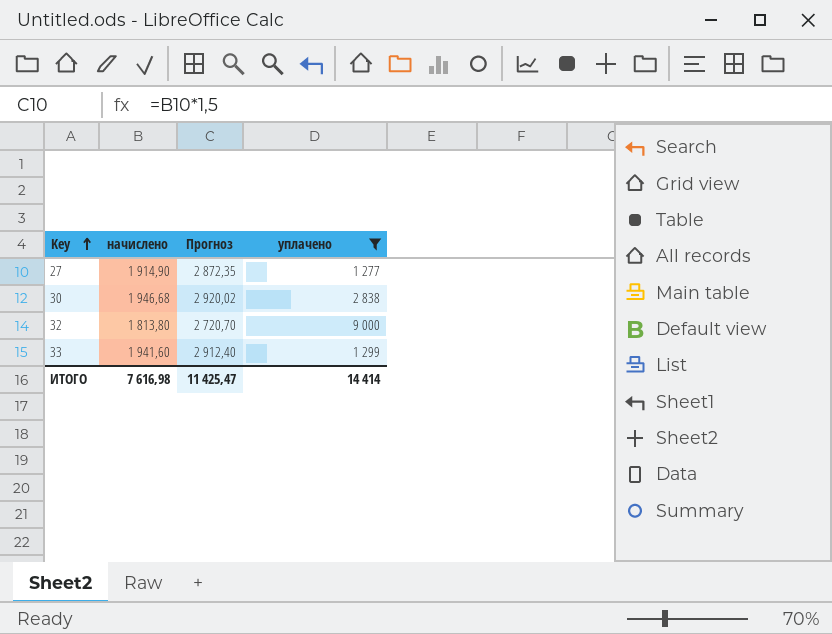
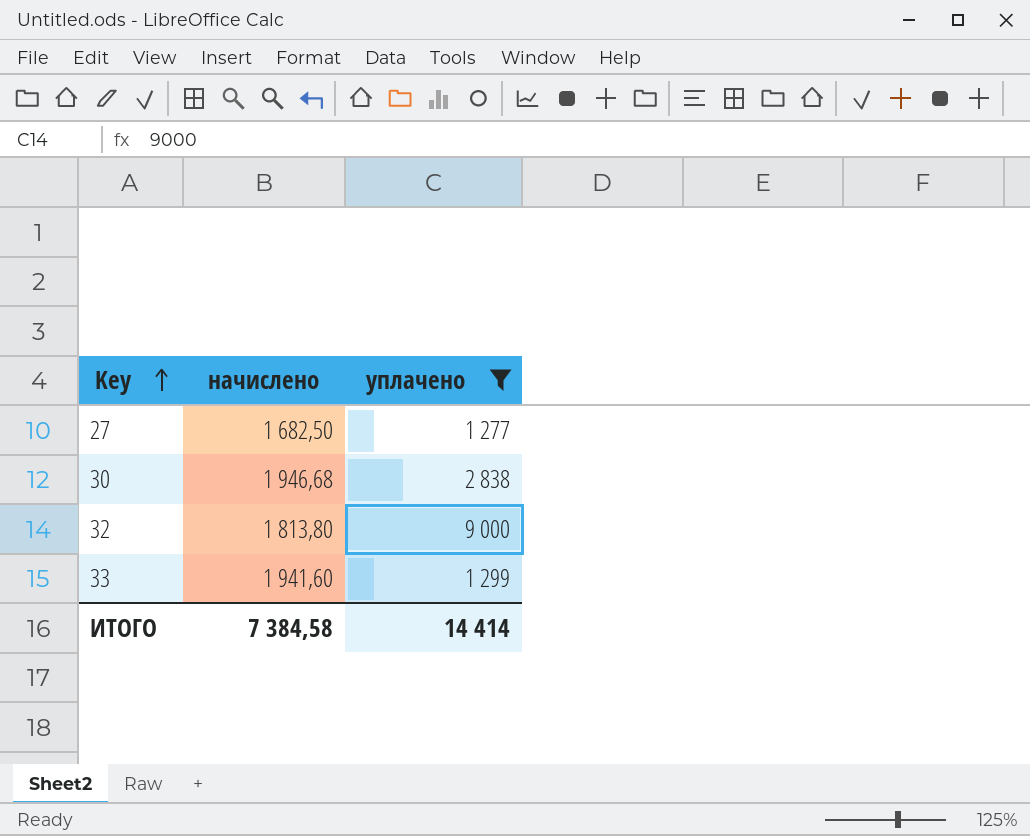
column Прогноз | formula: [начислено] * 1,5 -> none
27 | начислено: 1 914,90 -> 1 682,50
ИТОГО | начислено: 7 616,98 -> 7 384,58

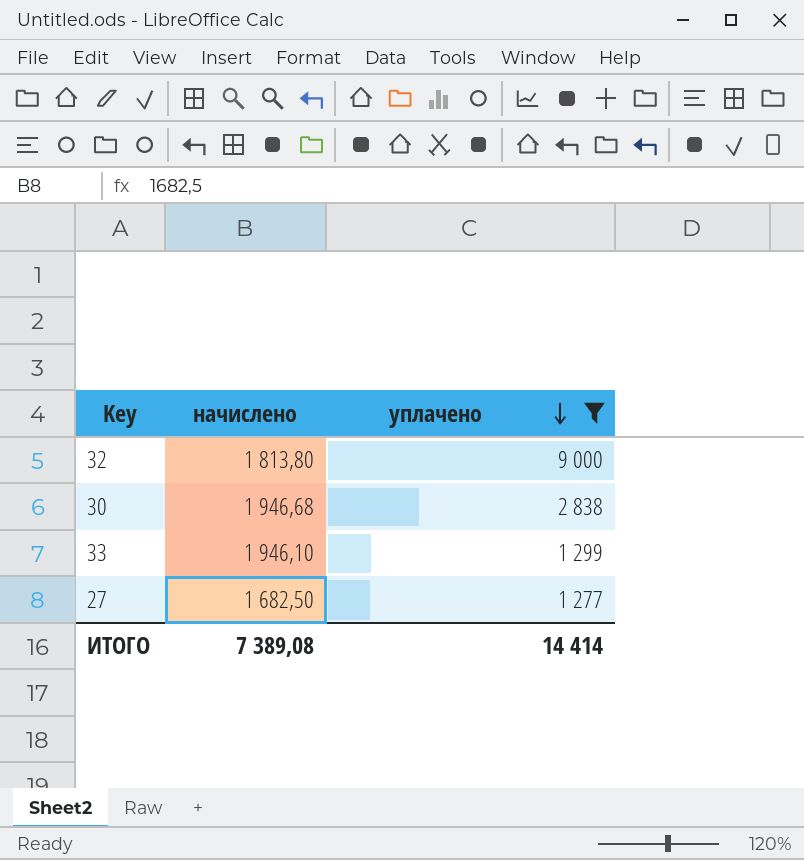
row order: Key ascending -> уплачено descending
33 | начислено: 1 941,60 -> 1 946,10
ИТОГО | начислено: 7 384,58 -> 7 389,08

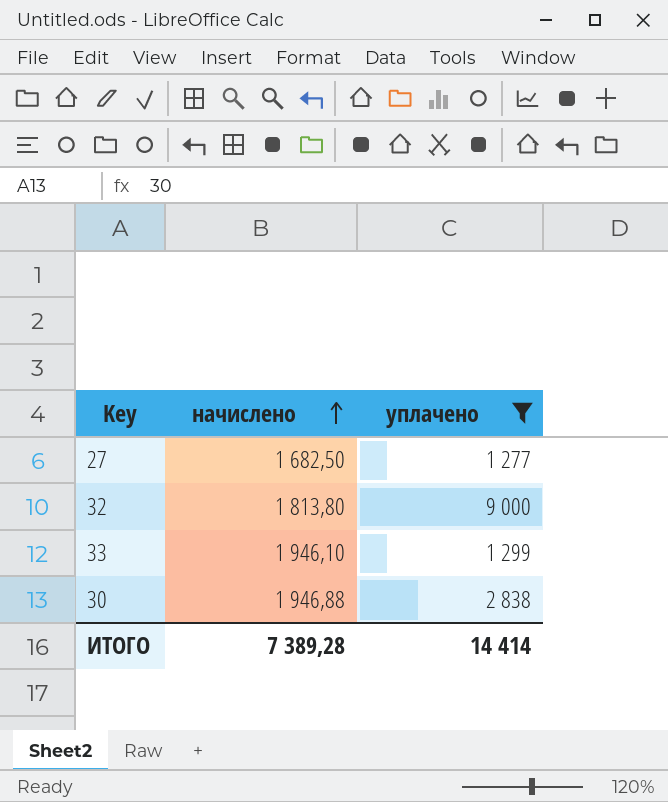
row order: уплачено descending -> начислено ascending
30 | начислено: 1 946,68 -> 1 946,88
ИТОГО | начислено: 7 389,08 -> 7 389,28

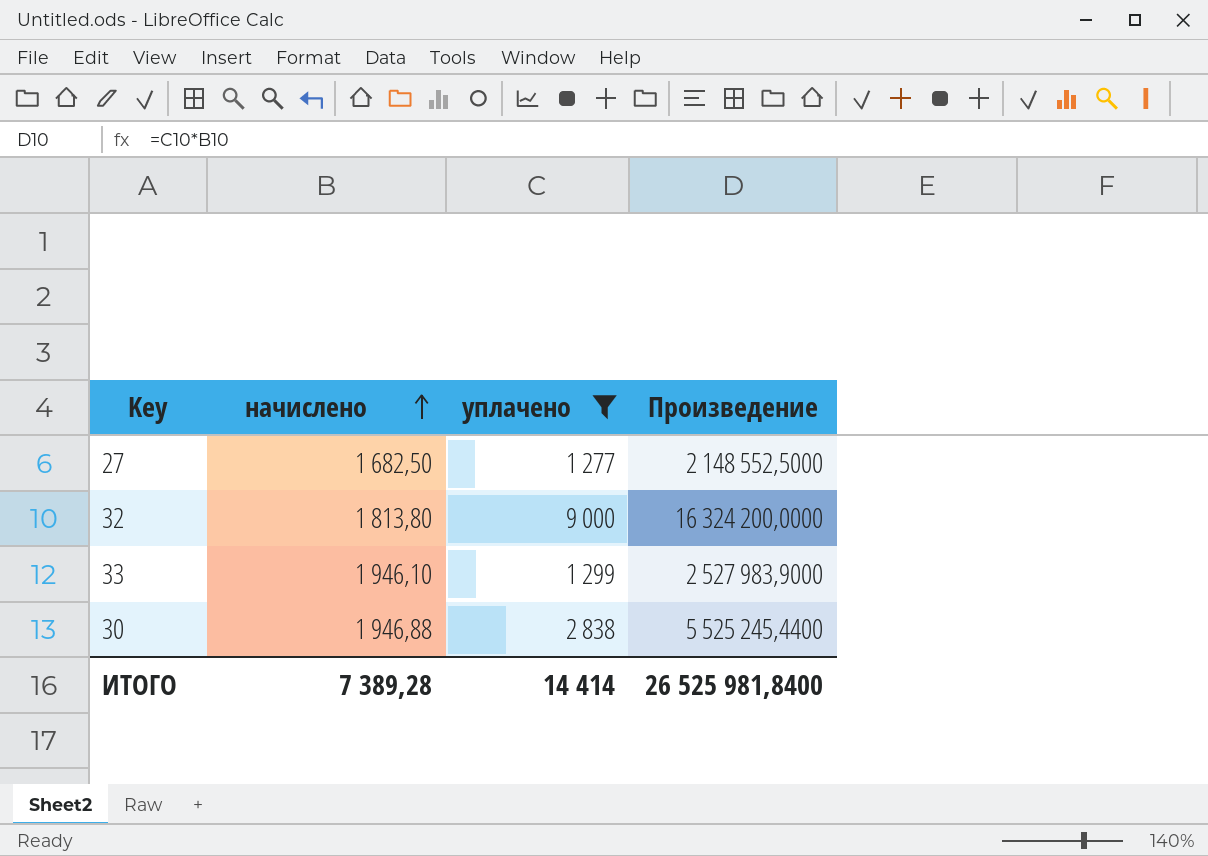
column Произведение | formula: none -> [начислено] * [уплачено]

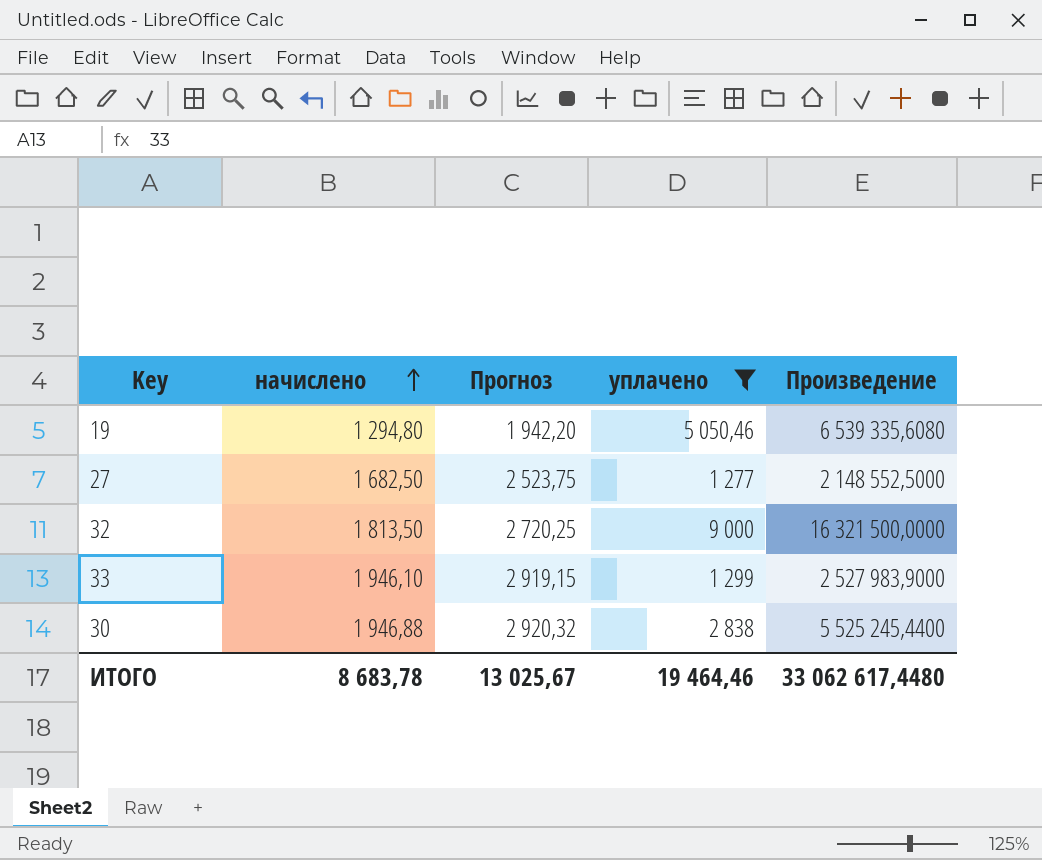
column Прогноз | formula: none -> [начислено] * 1,5
row 19: none -> 1 294,80 | 1 942,20 | 5 050,46 | 6 539 335,6080
32 | начислено: 1 813,80 -> 1 813,50
32 | Произведение: 16 324 200,0000 -> 16 321 500,0000
ИТОГО | начислено: 7 389,28 -> 8 683,78
ИТОГО | уплачено: 14 414 -> 19 464,46
ИТОГО | Произведение: 26 525 981,8400 -> 33 062 617,4480

